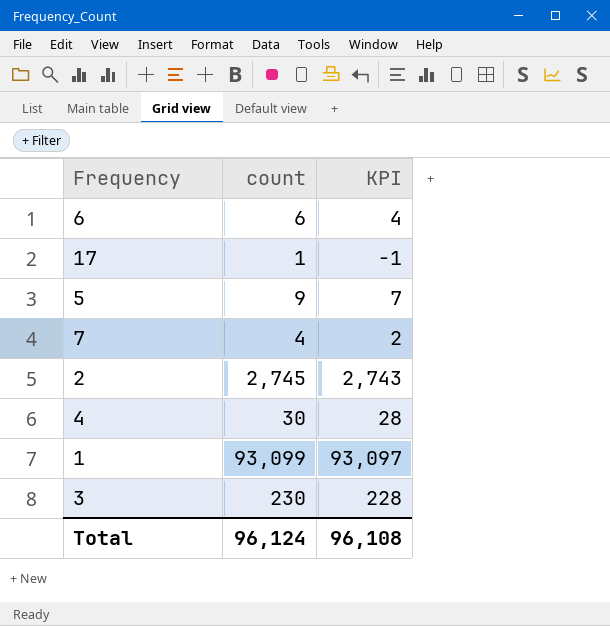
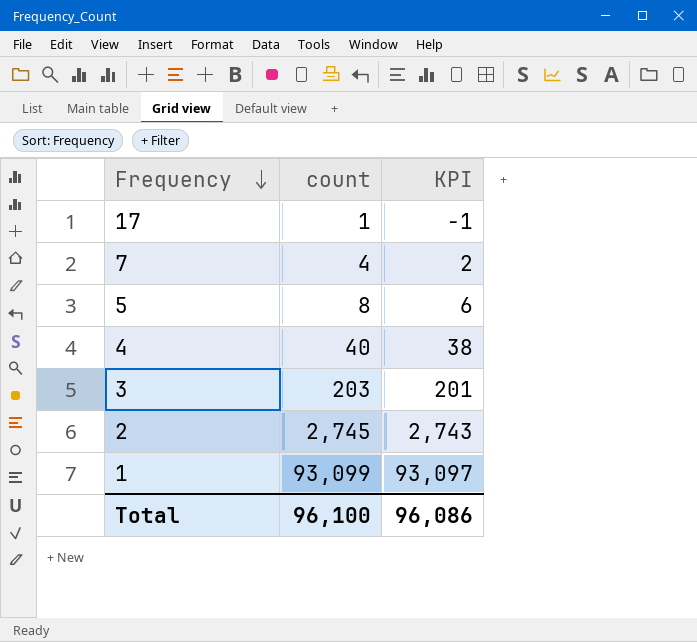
row order: none -> Frequency descending
row 6: 6 | 4 -> none
5 | count: 9 -> 8
5 | KPI: 7 -> 6
4 | count: 30 -> 40
4 | KPI: 28 -> 38
3 | count: 230 -> 203
3 | KPI: 228 -> 201
Total | count: 96,124 -> 96,100
Total | KPI: 96,108 -> 96,086

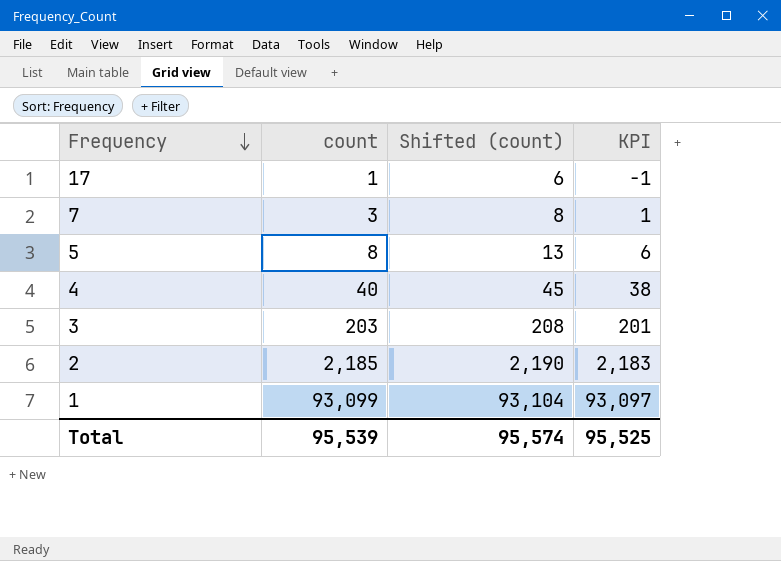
column Shifted (count) | formula: none -> [count] + 5
7 | count: 4 -> 3
7 | KPI: 2 -> 1
2 | count: 2,745 -> 2,185
2 | KPI: 2,743 -> 2,183
Total | count: 96,100 -> 95,539
Total | KPI: 96,086 -> 95,525

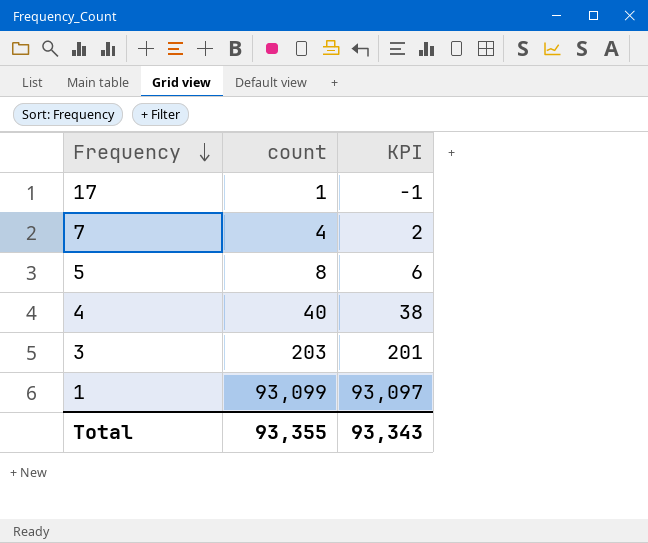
column Shifted (count) | formula: [count] + 5 -> none
row 2: 2,185 | 2,190 | 2,183 -> none
7 | count: 3 -> 4
7 | KPI: 1 -> 2
Total | count: 95,539 -> 93,355
Total | KPI: 95,525 -> 93,343

